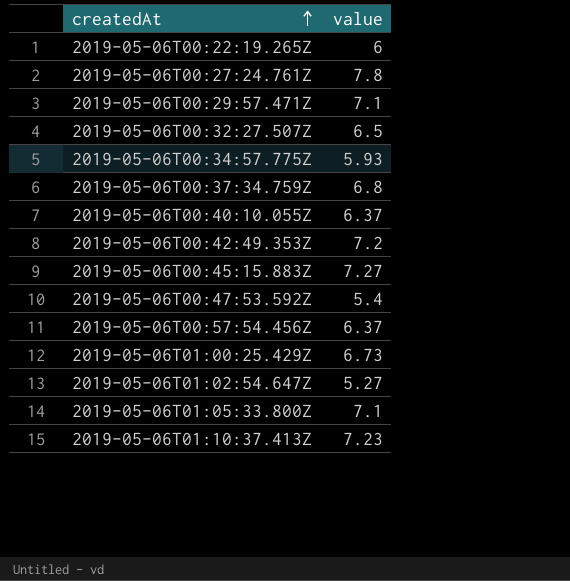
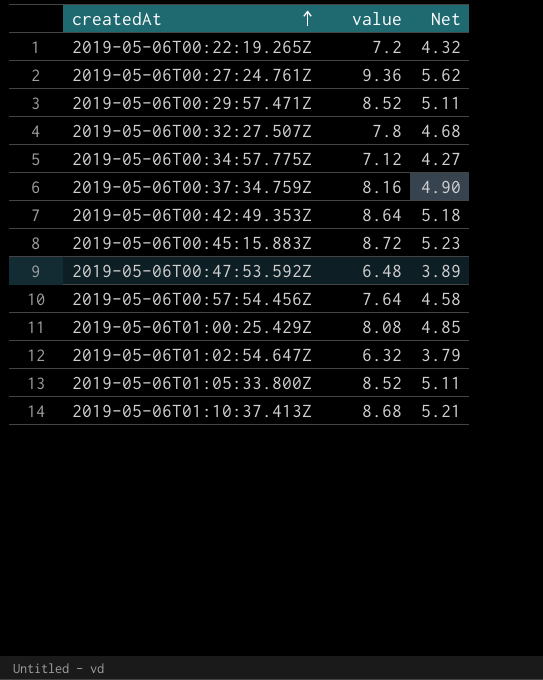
column Net | formula: none -> [value] * 0.6
row 2019-05-06T00:40:10.055Z: 6.37 -> none
2019-05-06T00:22:19.265Z | value: 6 -> 7.2
2019-05-06T00:27:24.761Z | value: 7.8 -> 9.36
2019-05-06T00:29:57.471Z | value: 7.1 -> 8.52
2019-05-06T00:32:27.507Z | value: 6.5 -> 7.8
2019-05-06T00:34:57.775Z | value: 5.93 -> 7.12
2019-05-06T00:37:34.759Z | value: 6.8 -> 8.16
2019-05-06T00:42:49.353Z | value: 7.2 -> 8.64
2019-05-06T00:45:15.883Z | value: 7.27 -> 8.72
2019-05-06T00:47:53.592Z | value: 5.4 -> 6.48
2019-05-06T00:57:54.456Z | value: 6.37 -> 7.64
2019-05-06T01:00:25.429Z | value: 6.73 -> 8.08
2019-05-06T01:02:54.647Z | value: 5.27 -> 6.32
2019-05-06T01:05:33.800Z | value: 7.1 -> 8.52
2019-05-06T01:10:37.413Z | value: 7.23 -> 8.68

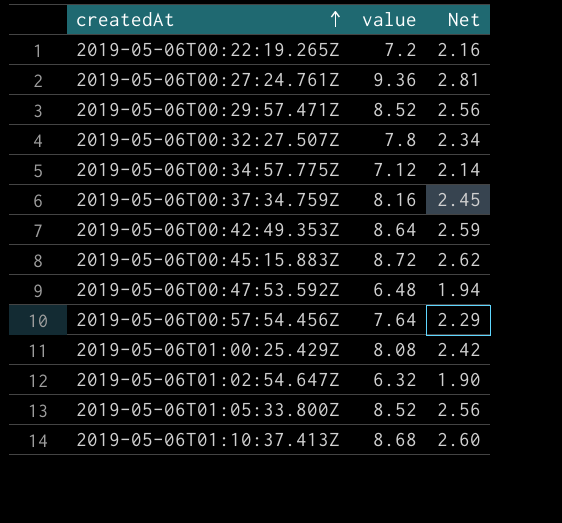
column Net | formula: [value] * 0.6 -> [value] * 0.3

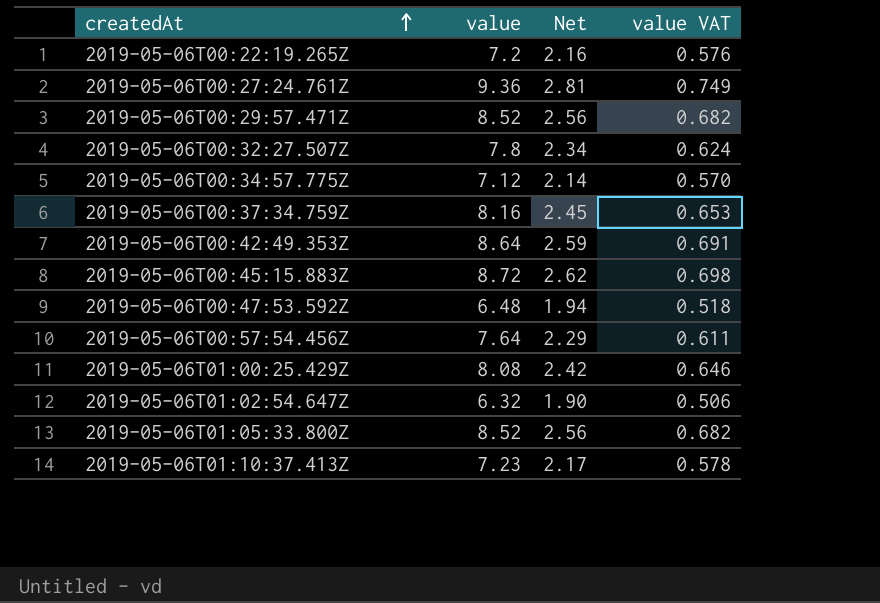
column value VAT | formula: none -> [value] * 0.08
2019-05-06T01:10:37.413Z | value: 8.68 -> 7.23
2019-05-06T01:10:37.413Z | Net: 2.60 -> 2.17

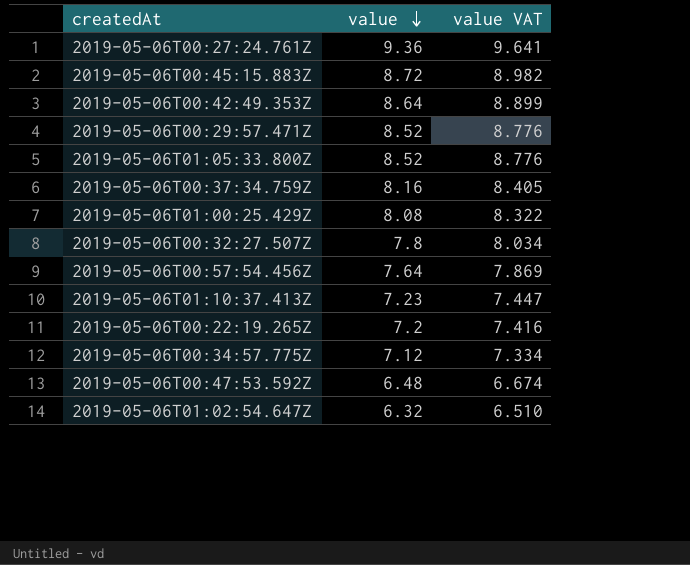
row order: createdAt ascending -> value descending
column Net | formula: [value] * 0.3 -> none
column value VAT | formula: [value] * 0.08 -> [value] * 1.03

